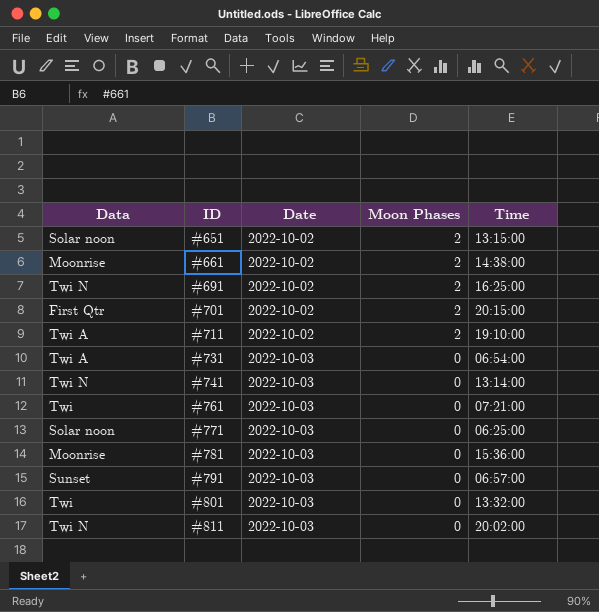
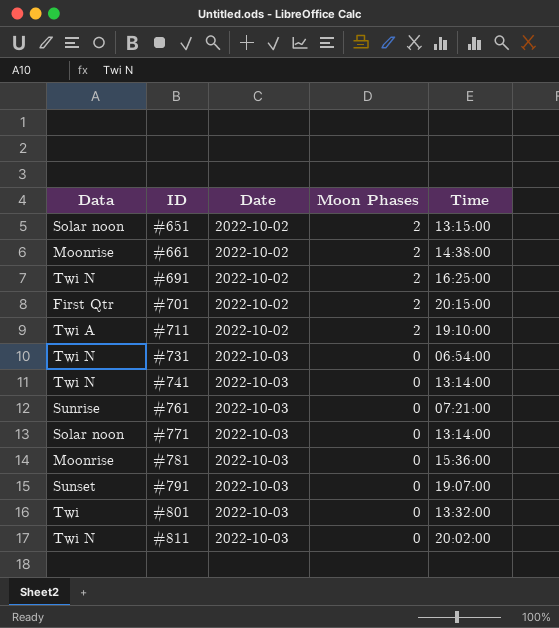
#731 | Data: Twi A -> Twi N
#761 | Data: Twi -> Sunrise
#771 | Time: 06:25:00 -> 13:14:00
#791 | Time: 06:57:00 -> 19:07:00

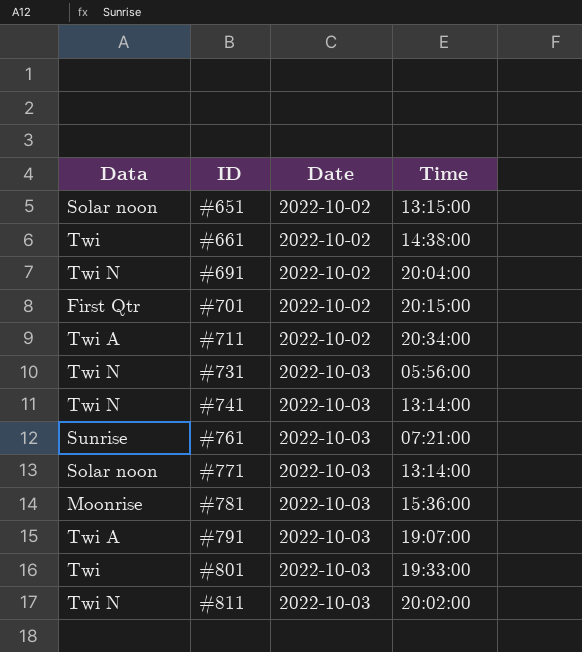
column Moon Phases | position: 4 -> none
#661 | Data: Moonrise -> Twi
#691 | Time: 16:25:00 -> 20:04:00
#711 | Time: 19:10:00 -> 20:34:00
#731 | Time: 06:54:00 -> 05:56:00
#791 | Data: Sunset -> Twi A
#801 | Time: 13:32:00 -> 19:33:00

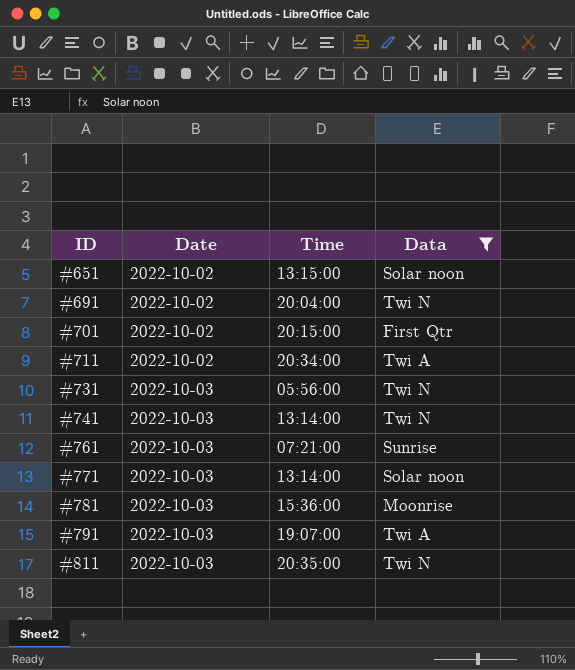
filter: none -> Data != Twi
column Data | position: 1 -> 4
#811 | Time: 20:02:00 -> 20:35:00

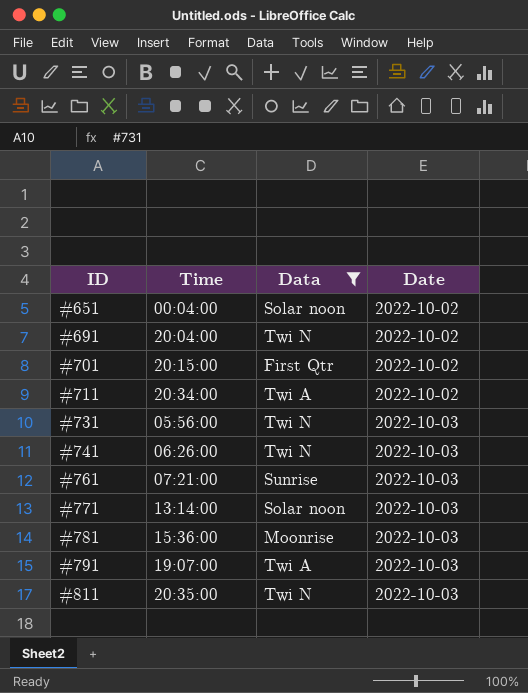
column Date | position: 2 -> 4
#651 | Time: 13:15:00 -> 00:04:00
#741 | Time: 13:14:00 -> 06:26:00

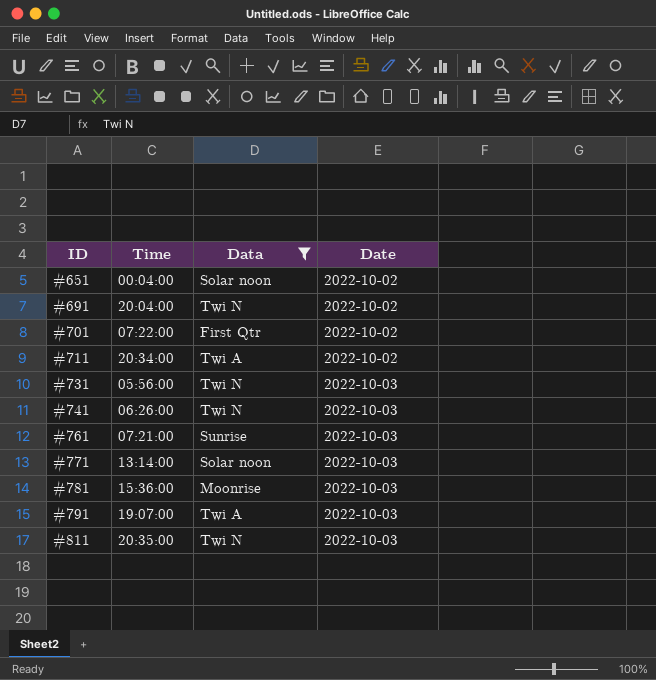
#701 | Time: 20:15:00 -> 07:22:00

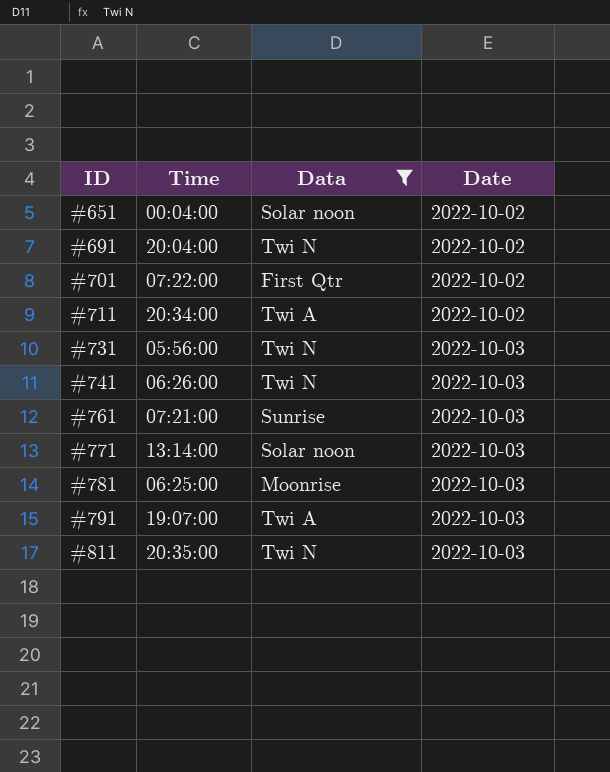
#781 | Time: 15:36:00 -> 06:25:00

